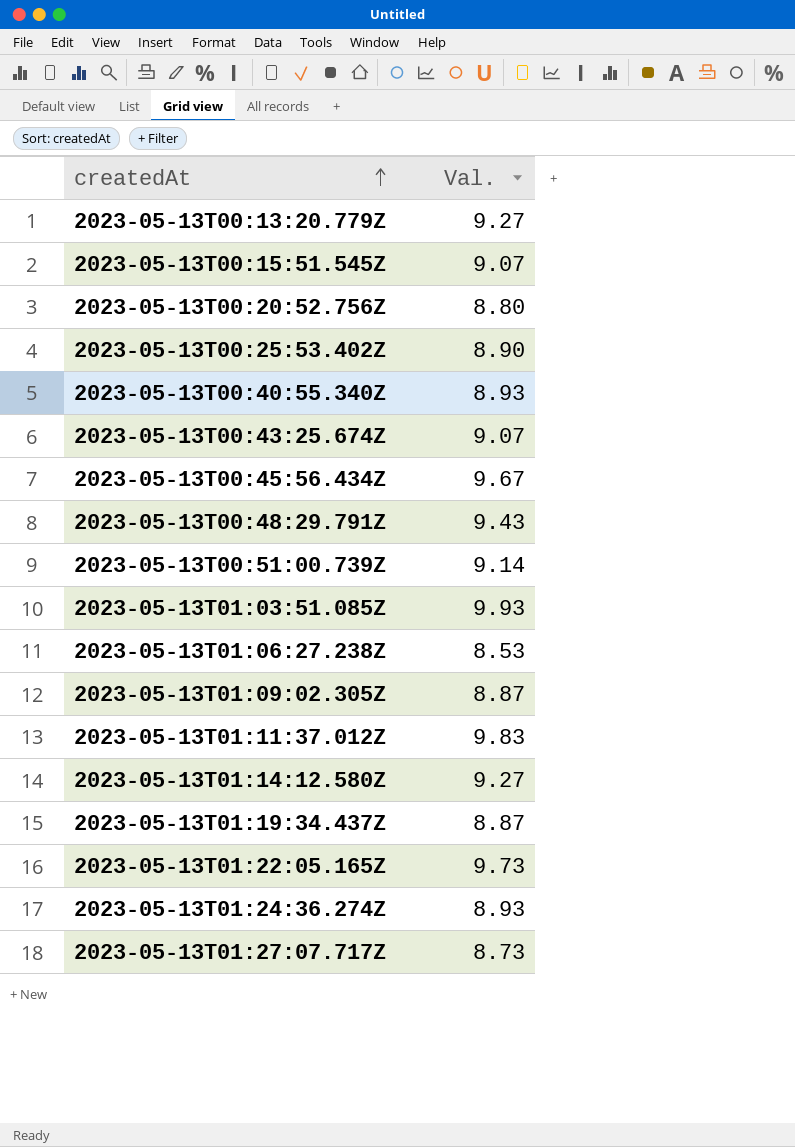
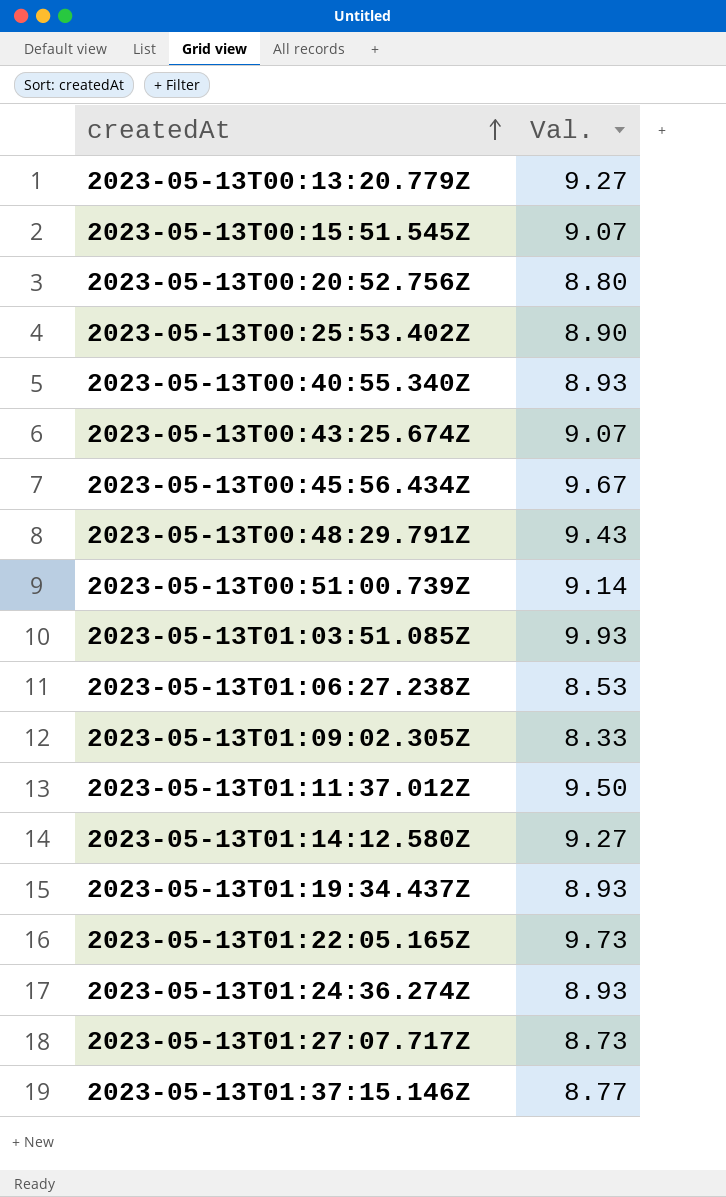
2023-05-13T01:09:02.305Z | Val.: 8.87 -> 8.33
2023-05-13T01:11:37.012Z | Val.: 9.83 -> 9.50
2023-05-13T01:19:34.437Z | Val.: 8.87 -> 8.93
row 2023-05-13T01:37:15.146Z: none -> 8.77

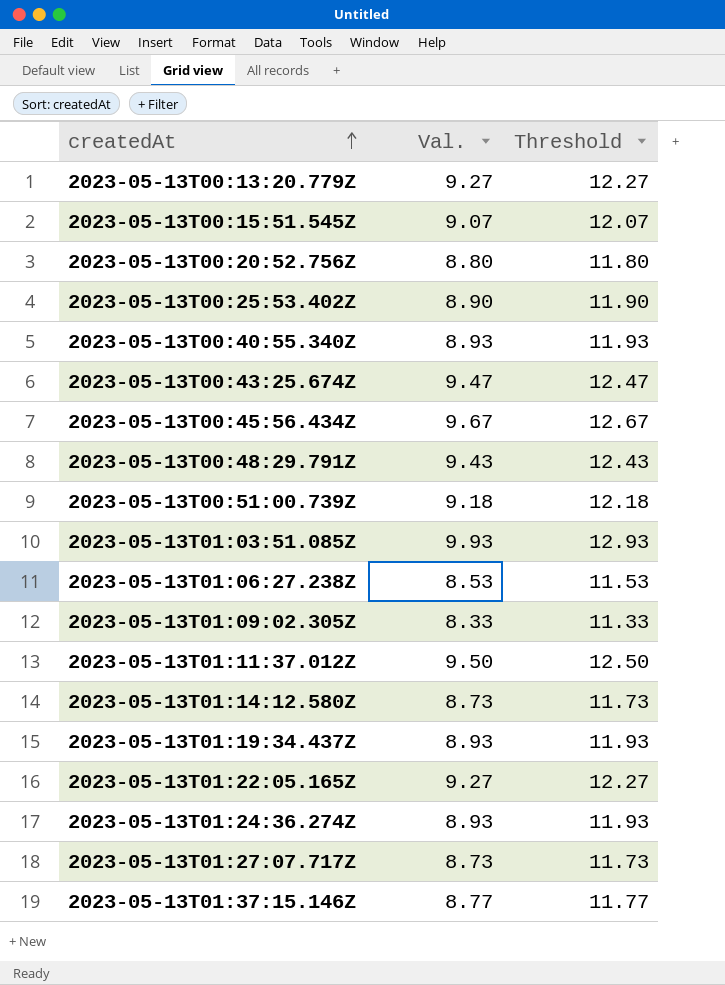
column Threshold | formula: none -> [Val.] + 3
2023-05-13T00:43:25.674Z | Val.: 9.07 -> 9.47
2023-05-13T00:51:00.739Z | Val.: 9.14 -> 9.18
2023-05-13T01:14:12.580Z | Val.: 9.27 -> 8.73
2023-05-13T01:22:05.165Z | Val.: 9.73 -> 9.27

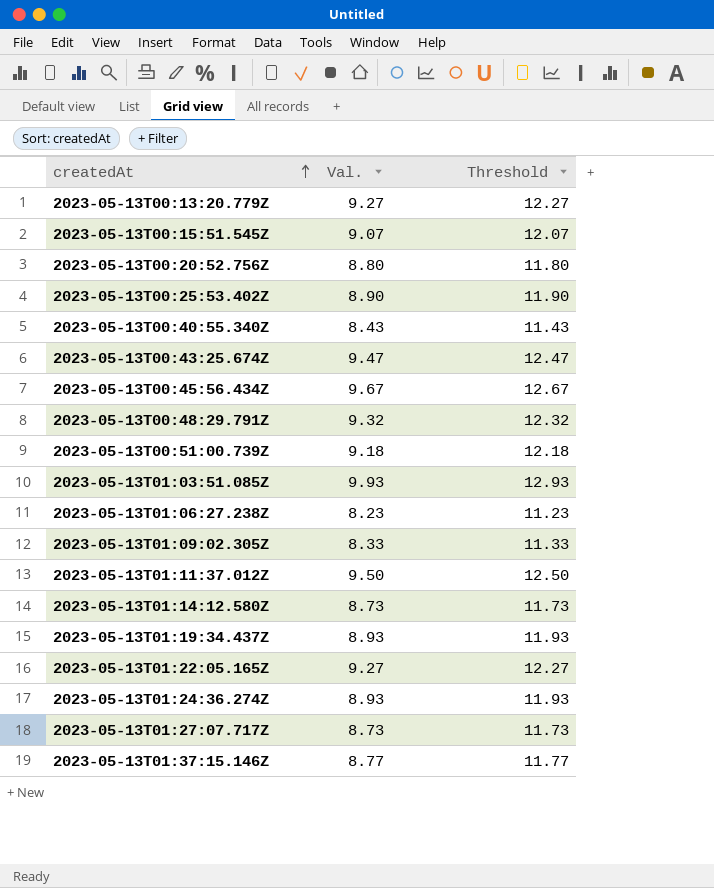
2023-05-13T00:40:55.340Z | Val.: 8.93 -> 8.43
2023-05-13T00:40:55.340Z | Threshold: 11.93 -> 11.43
2023-05-13T00:48:29.791Z | Val.: 9.43 -> 9.32
2023-05-13T00:48:29.791Z | Threshold: 12.43 -> 12.32
2023-05-13T01:06:27.238Z | Val.: 8.53 -> 8.23
2023-05-13T01:06:27.238Z | Threshold: 11.53 -> 11.23

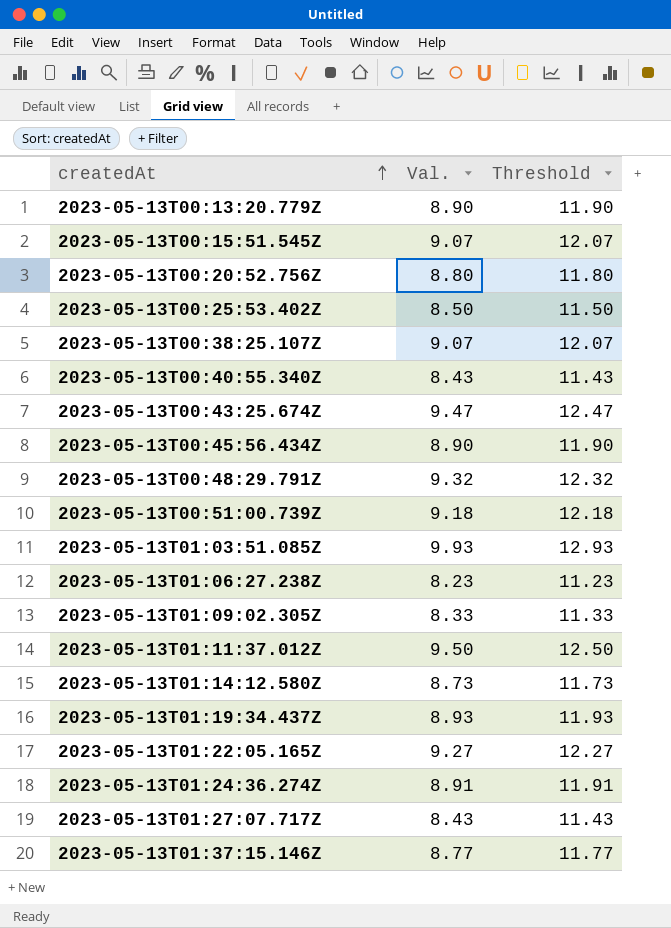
2023-05-13T00:13:20.779Z | Val.: 9.27 -> 8.90
2023-05-13T00:13:20.779Z | Threshold: 12.27 -> 11.90
2023-05-13T00:25:53.402Z | Val.: 8.90 -> 8.50
2023-05-13T00:25:53.402Z | Threshold: 11.90 -> 11.50
row 2023-05-13T00:38:25.107Z: none -> 9.07 | 12.07
2023-05-13T00:45:56.434Z | Val.: 9.67 -> 8.90
2023-05-13T00:45:56.434Z | Threshold: 12.67 -> 11.90
2023-05-13T01:24:36.274Z | Val.: 8.93 -> 8.91
2023-05-13T01:24:36.274Z | Threshold: 11.93 -> 11.91
2023-05-13T01:27:07.717Z | Val.: 8.73 -> 8.43
2023-05-13T01:27:07.717Z | Threshold: 11.73 -> 11.43

